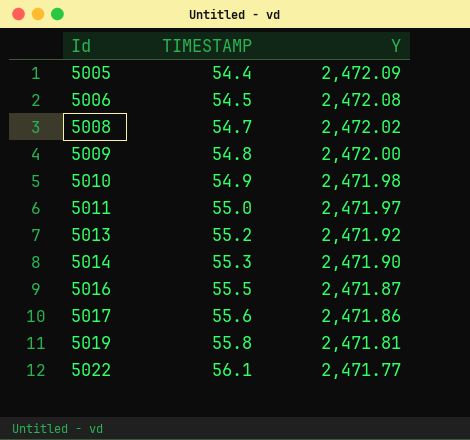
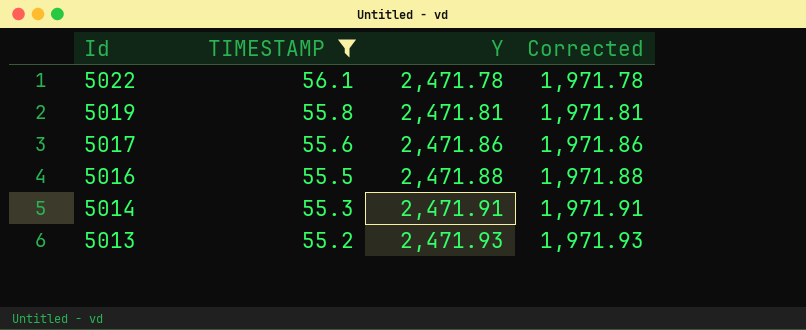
filter: none -> TIMESTAMP >= 55.2
row order: Id ascending -> Id descending
column Corrected | formula: none -> [Y] - 500
5022 | Y: 2,471.77 -> 2,471.78
5016 | Y: 2,471.87 -> 2,471.88
5014 | Y: 2,471.90 -> 2,471.91
5013 | Y: 2,471.92 -> 2,471.93

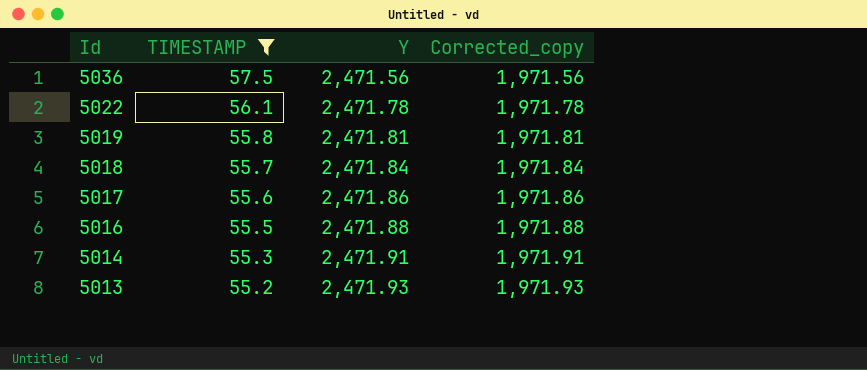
column name: Corrected -> Corrected_copy
row 5036: none -> 57.5 | 2,471.56 | 1,971.56
row 5018: none -> 55.7 | 2,471.84 | 1,971.84

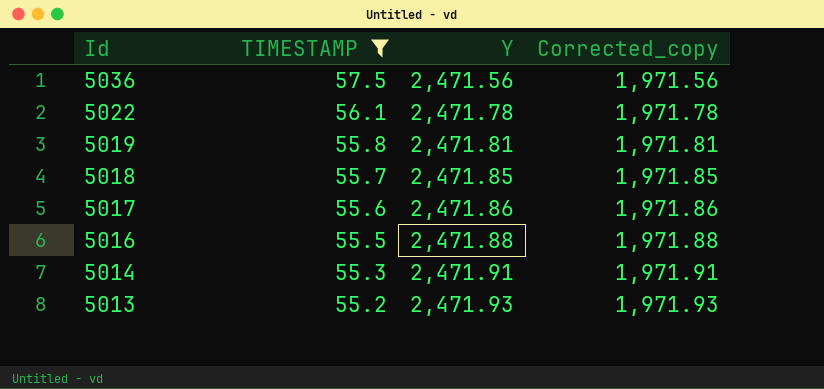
5018 | Y: 2,471.84 -> 2,471.85
5018 | Corrected_copy: 1,971.84 -> 1,971.85

